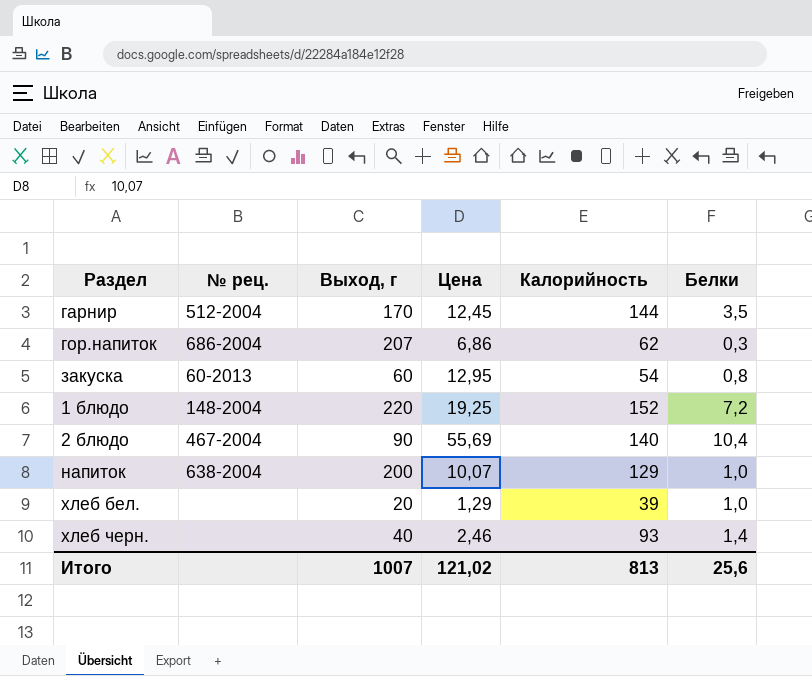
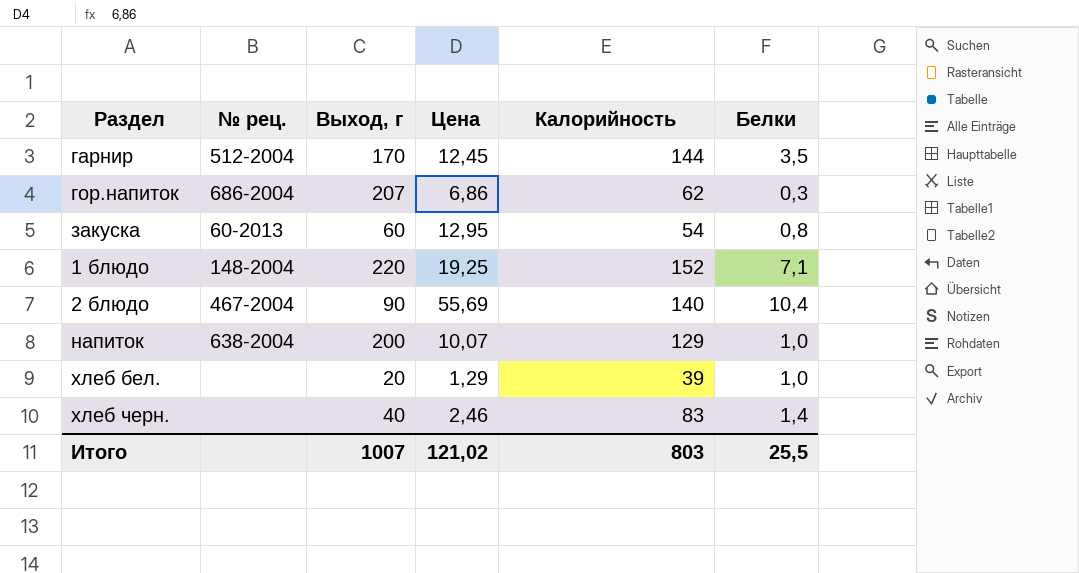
1 блюдо | Белки: 7,2 -> 7,1
хлеб черн. | Калорийность: 93 -> 83
Итого | Калорийность: 813 -> 803
Итого | Белки: 25,6 -> 25,5

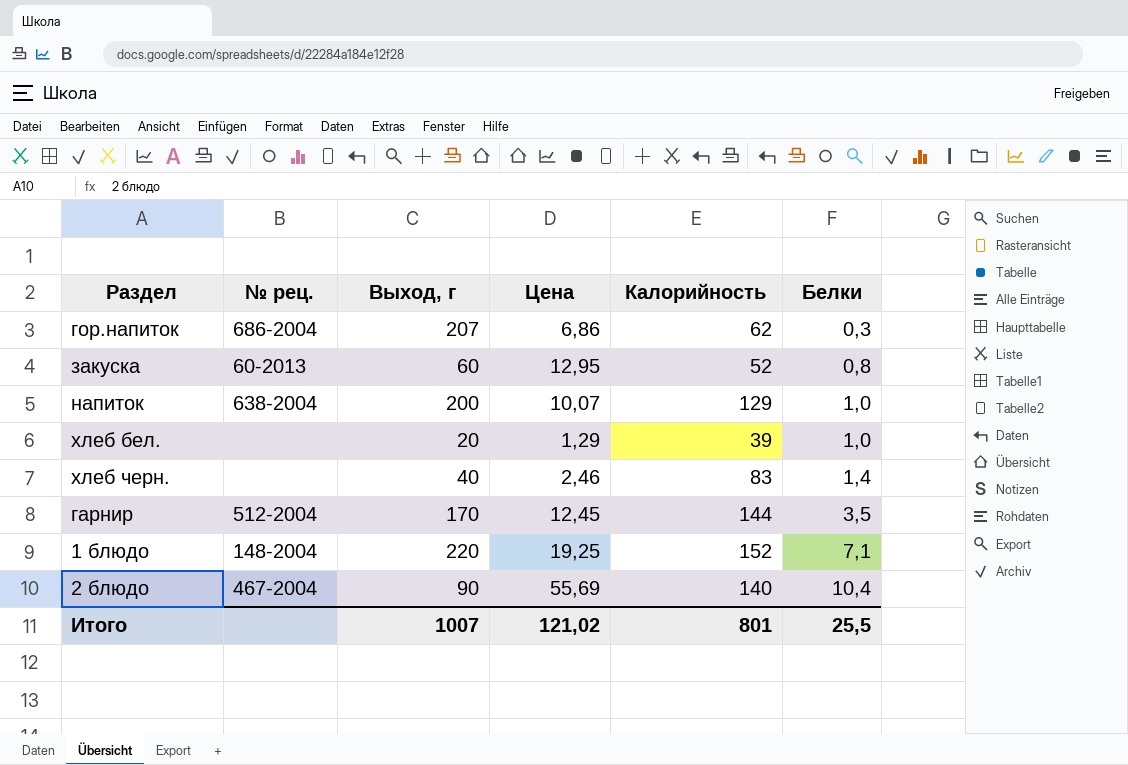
row order: none -> Белки ascending
закуска | Калорийность: 54 -> 52
Итого | Калорийность: 803 -> 801

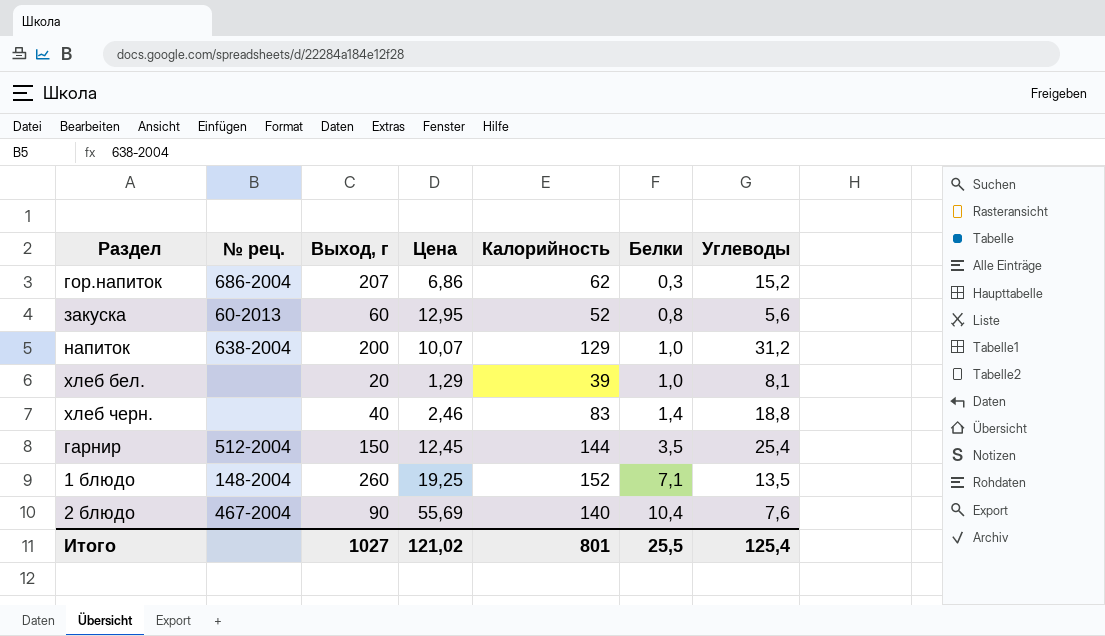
column Углеводы | position: none -> 7
гарнир | Выход, г: 170 -> 150
1 блюдо | Выход, г: 220 -> 260
Итого | Выход, г: 1007 -> 1027

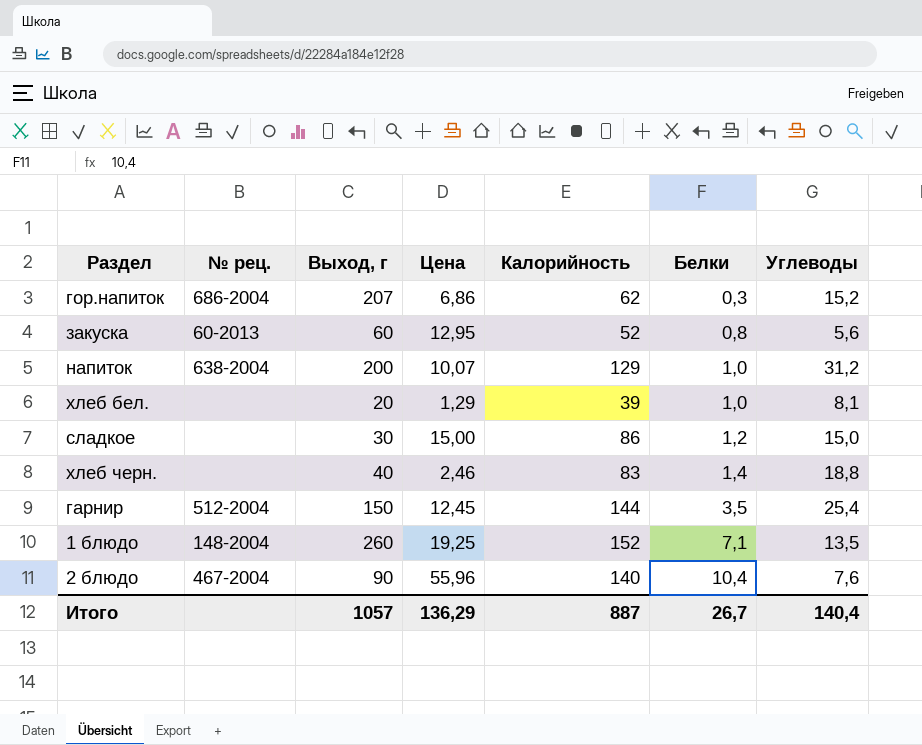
row сладкое: none -> none | 30 | 15,00 | 86 | 1,2 | 15,0
2 блюдо | Цена: 55,69 -> 55,96
Итого | Выход, г: 1027 -> 1057
Итого | Цена: 121,02 -> 136,29
Итого | Калорийность: 801 -> 887
Итого | Белки: 25,5 -> 26,7
Итого | Углеводы: 125,4 -> 140,4

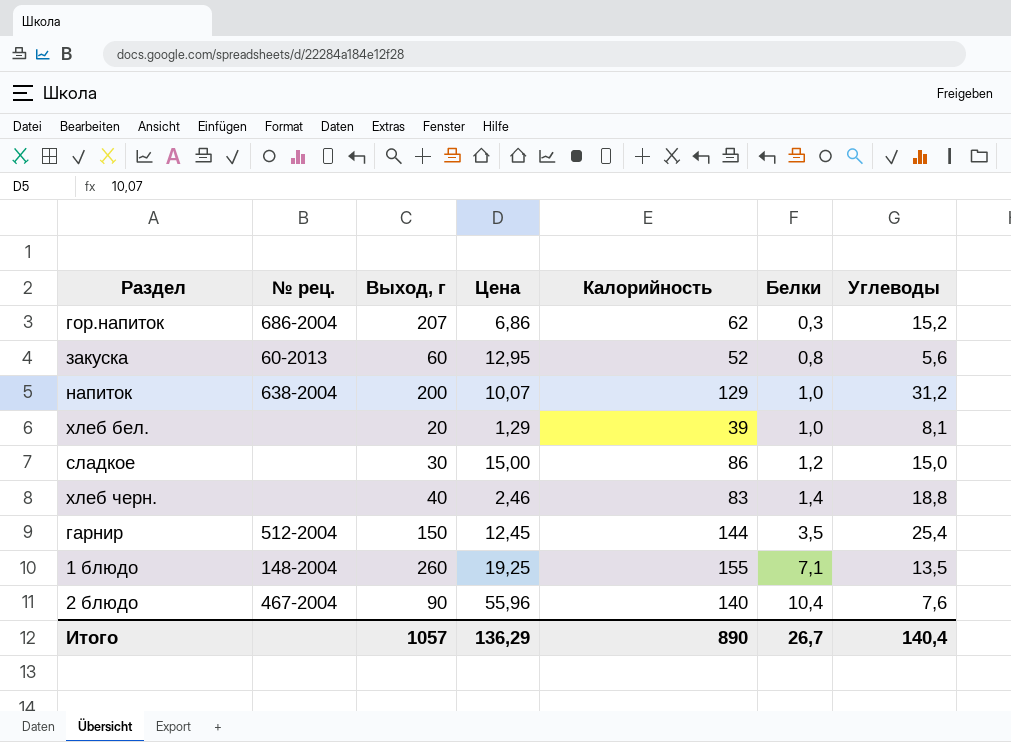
1 блюдо | Калорийность: 152 -> 155
Итого | Калорийность: 887 -> 890

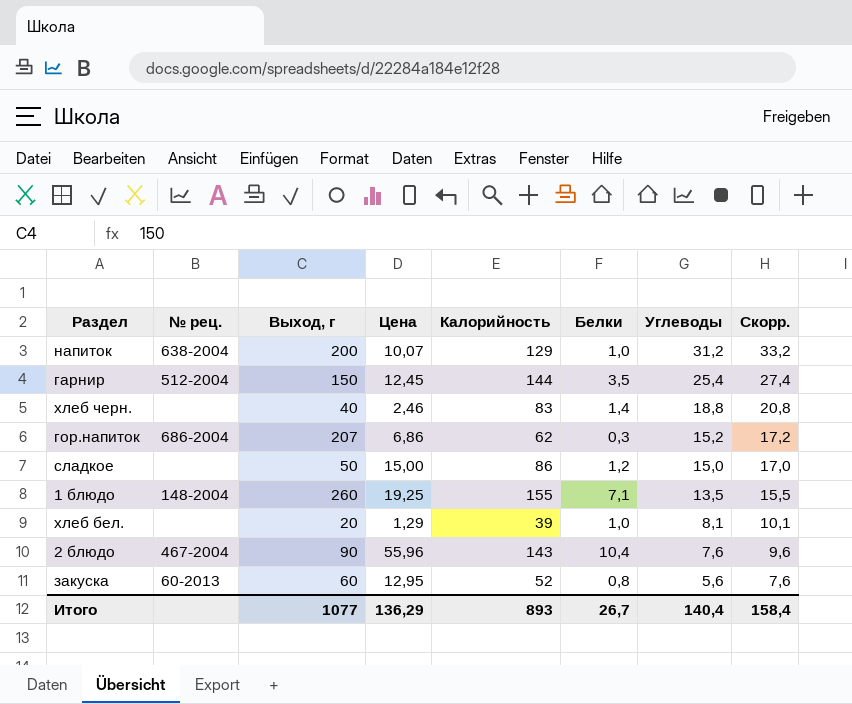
row order: Белки ascending -> Углеводы descending
column Скорр. | formula: none -> [Углеводы] + 2
сладкое | Выход, г: 30 -> 50
2 блюдо | Калорийность: 140 -> 143
Итого | Выход, г: 1057 -> 1077
Итого | Калорийность: 890 -> 893

